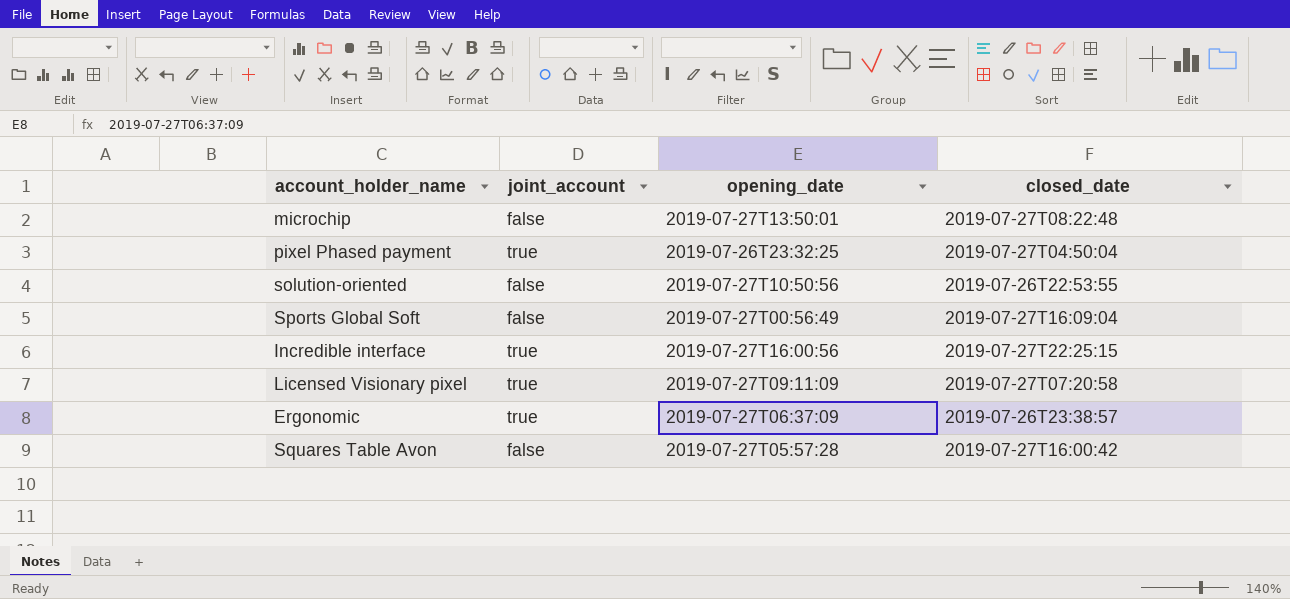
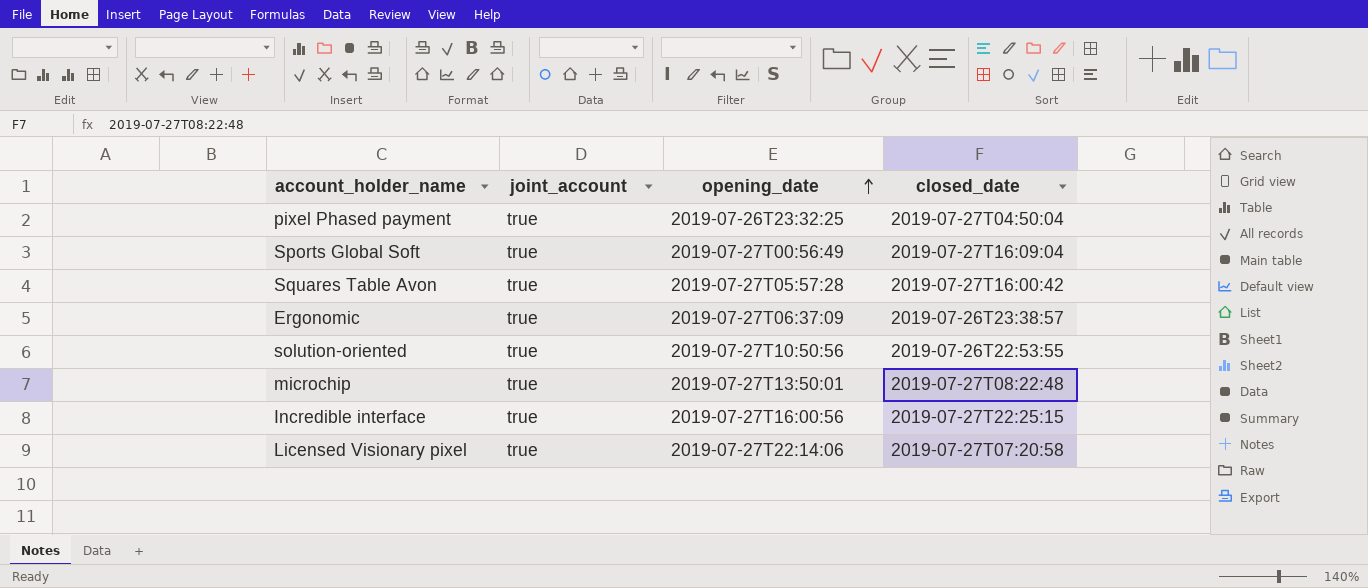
row order: none -> opening_date ascending
Sports Global Soft | joint_account: false -> true
Squares Table Avon | joint_account: false -> true
solution-oriented | joint_account: false -> true
microchip | joint_account: false -> true
Licensed Visionary pixel | opening_date: 2019-07-27T09:11:09 -> 2019-07-27T22:14:06

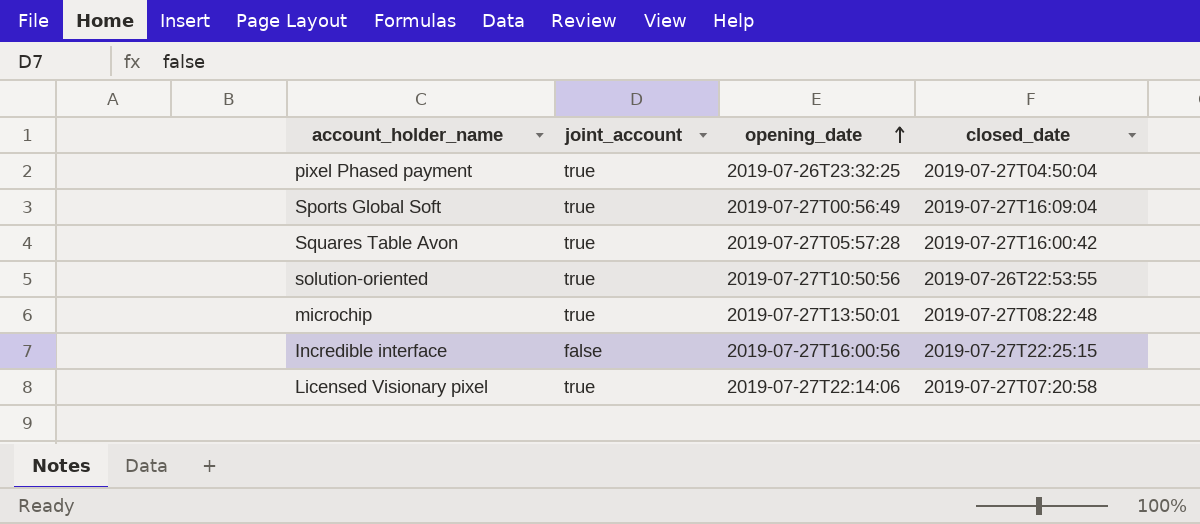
row Ergonomic: true | 2019-07-27T06:37:09 | 2019-07-26T23:38:57 -> none
Incredible interface | joint_account: true -> false

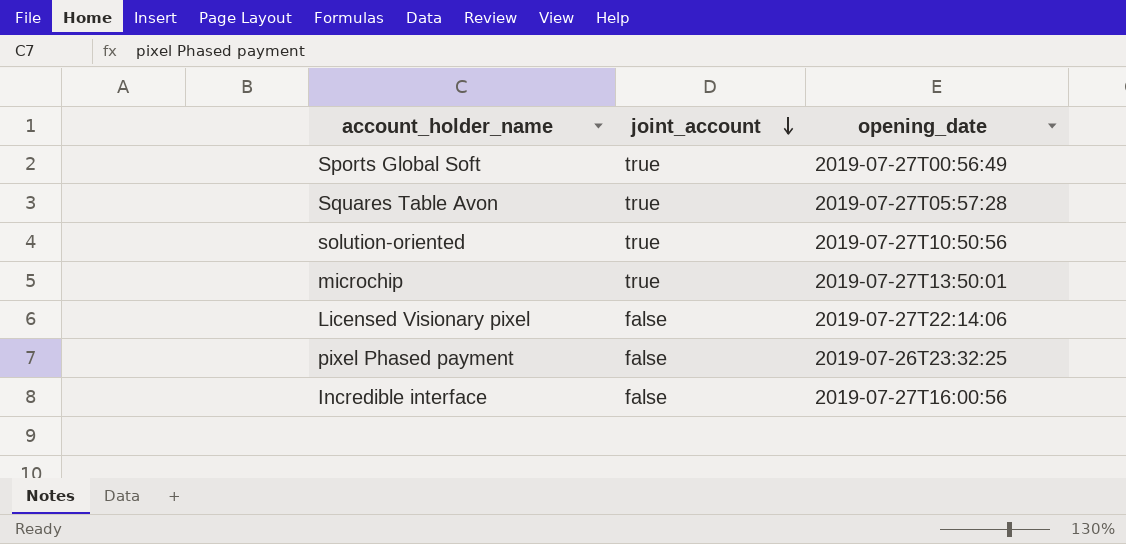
row order: opening_date ascending -> joint_account descending
column closed_date | position: 4 -> none
Licensed Visionary pixel | joint_account: true -> false
pixel Phased payment | joint_account: true -> false

